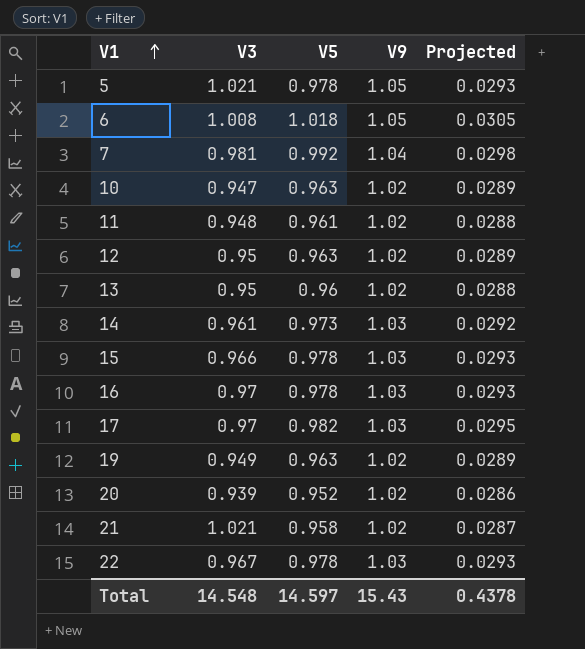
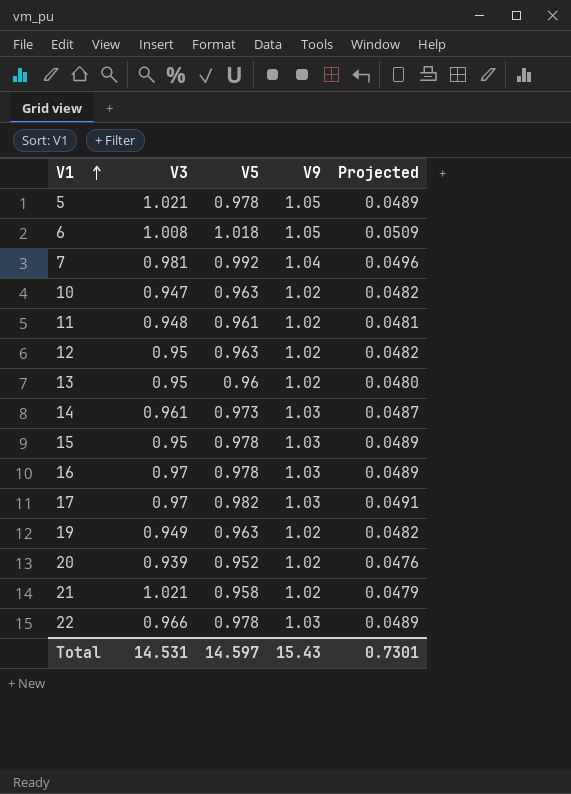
column Projected | formula: [V5] * 0.03 -> [V5] * 0.05
15 | V3: 0.966 -> 0.95
22 | V3: 0.967 -> 0.966
Total | V3: 14.548 -> 14.531
Total | Projected: 0.4378 -> 0.7301

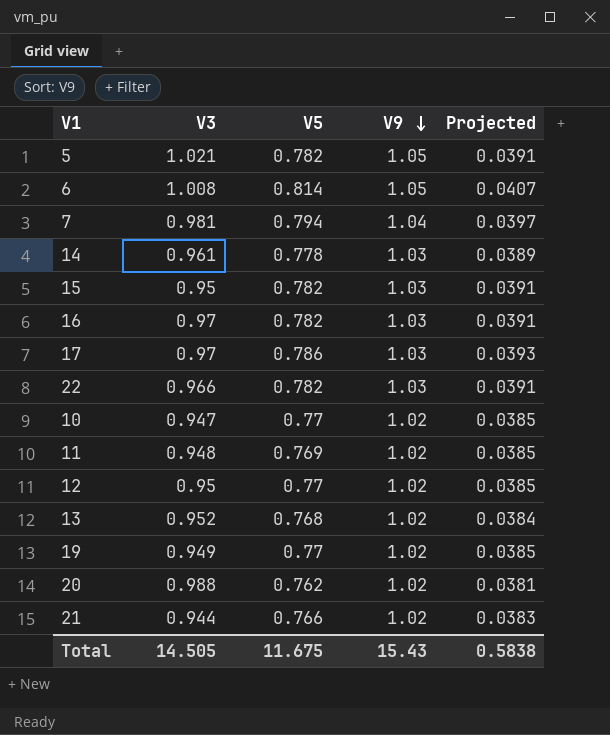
row order: V1 ascending -> V9 descending
5 | V5: 0.978 -> 0.782
5 | Projected: 0.0489 -> 0.0391
6 | V5: 1.018 -> 0.814
6 | Projected: 0.0509 -> 0.0407
7 | V5: 0.992 -> 0.794
7 | Projected: 0.0496 -> 0.0397
14 | V5: 0.973 -> 0.778
14 | Projected: 0.0487 -> 0.0389
15 | V5: 0.978 -> 0.782
15 | Projected: 0.0489 -> 0.0391
16 | V5: 0.978 -> 0.782
16 | Projected: 0.0489 -> 0.0391
17 | V5: 0.982 -> 0.786
17 | Projected: 0.0491 -> 0.0393
22 | V5: 0.978 -> 0.782
22 | Projected: 0.0489 -> 0.0391
10 | V5: 0.963 -> 0.77
10 | Projected: 0.0482 -> 0.0385
11 | V5: 0.961 -> 0.769
11 | Projected: 0.0481 -> 0.0385
12 | V5: 0.963 -> 0.77
12 | Projected: 0.0482 -> 0.0385
13 | V3: 0.95 -> 0.952
13 | V5: 0.96 -> 0.768
13 | Projected: 0.0480 -> 0.0384
19 | V5: 0.963 -> 0.77
19 | Projected: 0.0482 -> 0.0385
20 | V3: 0.939 -> 0.988
20 | V5: 0.952 -> 0.762
20 | Projected: 0.0476 -> 0.0381
21 | V3: 1.021 -> 0.944
21 | V5: 0.958 -> 0.766
21 | Projected: 0.0479 -> 0.0383
Total | V3: 14.531 -> 14.505
Total | V5: 14.597 -> 11.675
Total | Projected: 0.7301 -> 0.5838

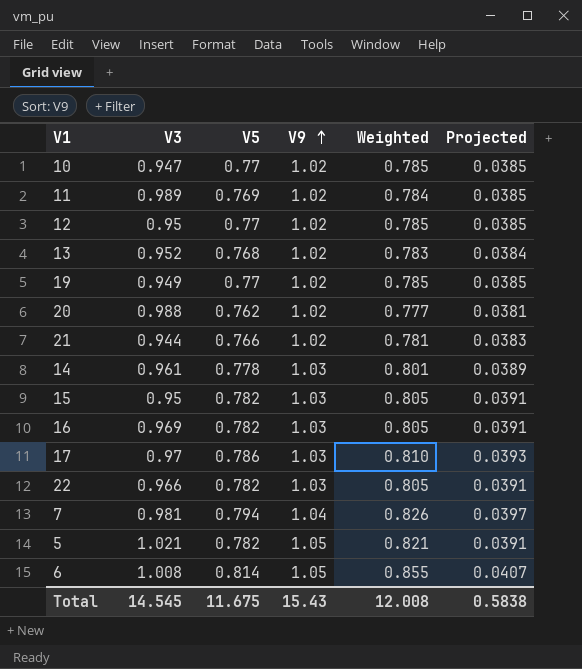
row order: V9 descending -> V9 ascending
column Weighted | formula: none -> [V5] * [V9]
11 | V3: 0.948 -> 0.989
16 | V3: 0.97 -> 0.969
Total | V3: 14.505 -> 14.545

